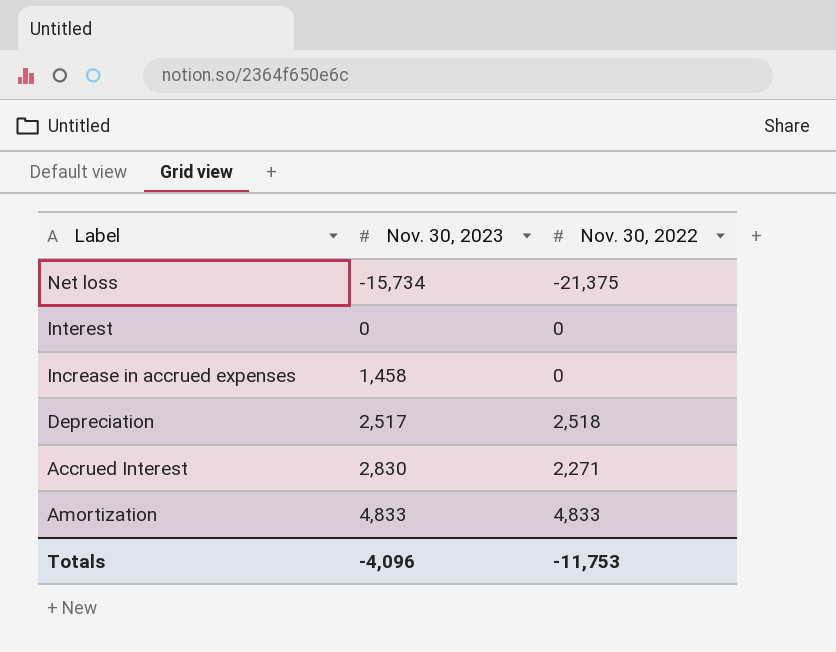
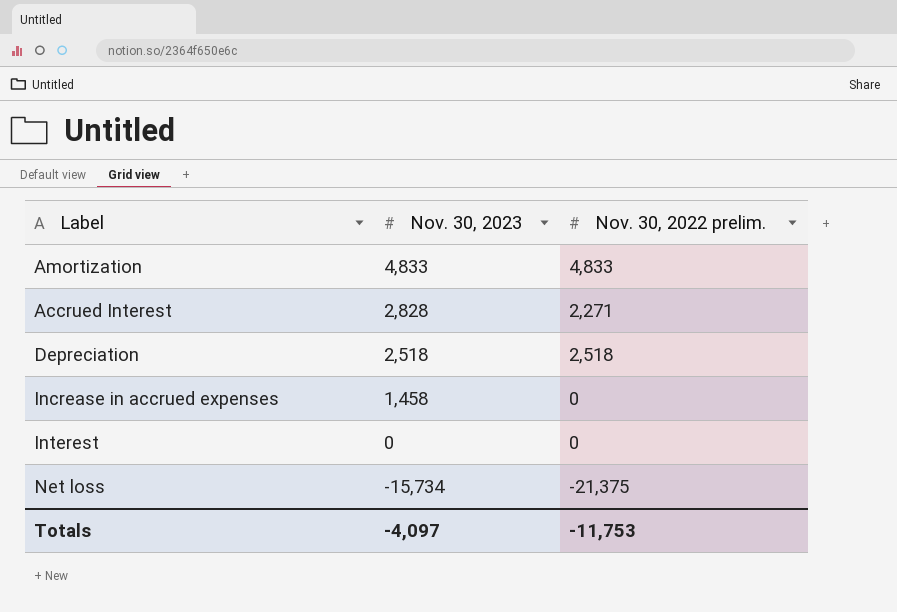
row order: Nov. 30, 2023 ascending -> Nov. 30, 2023 descending
column name: Nov. 30, 2022 -> Nov. 30, 2022 prelim.
Accrued Interest | Nov. 30, 2023: 2,830 -> 2,828
Depreciation | Nov. 30, 2023: 2,517 -> 2,518
Totals | Nov. 30, 2023: -4,096 -> -4,097

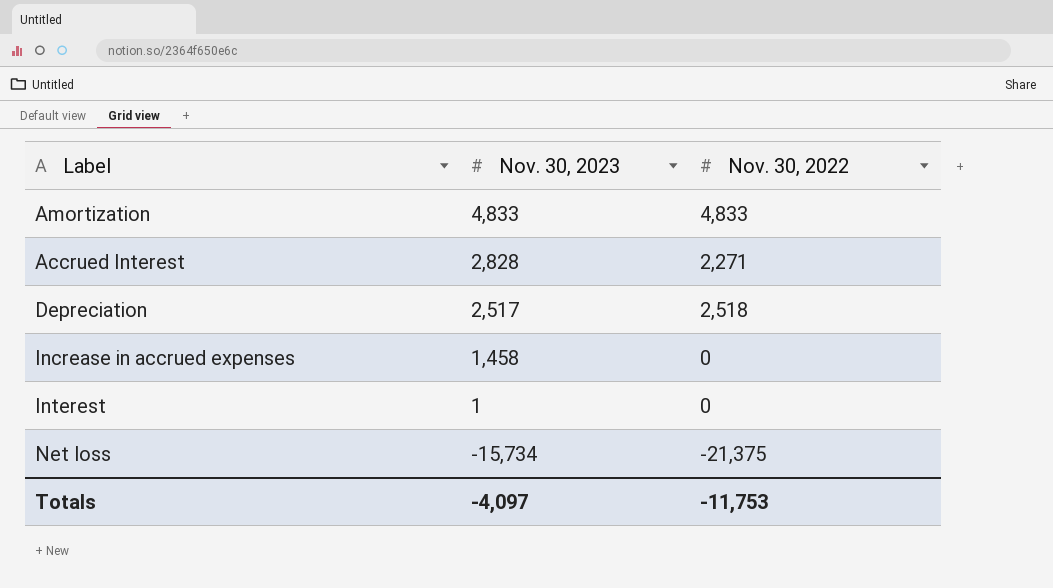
column name: Nov. 30, 2022 prelim. -> Nov. 30, 2022
Depreciation | Nov. 30, 2023: 2,518 -> 2,517
Interest | Nov. 30, 2023: 0 -> 1

